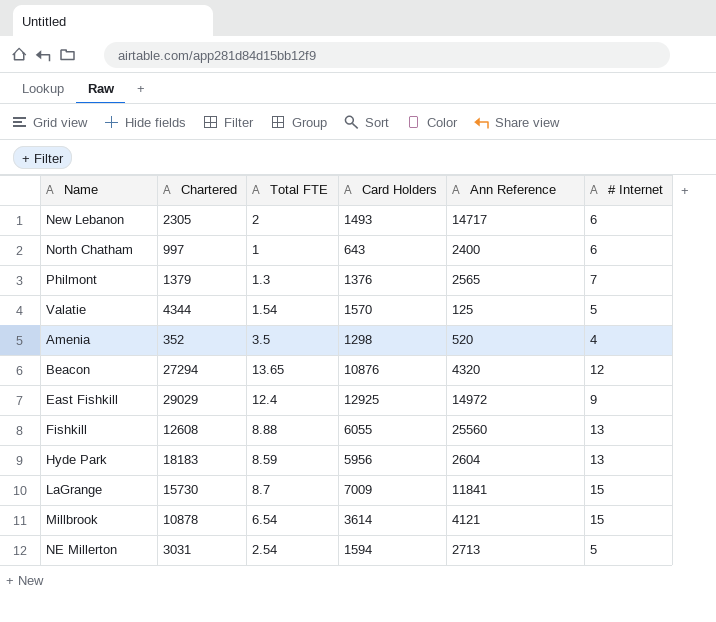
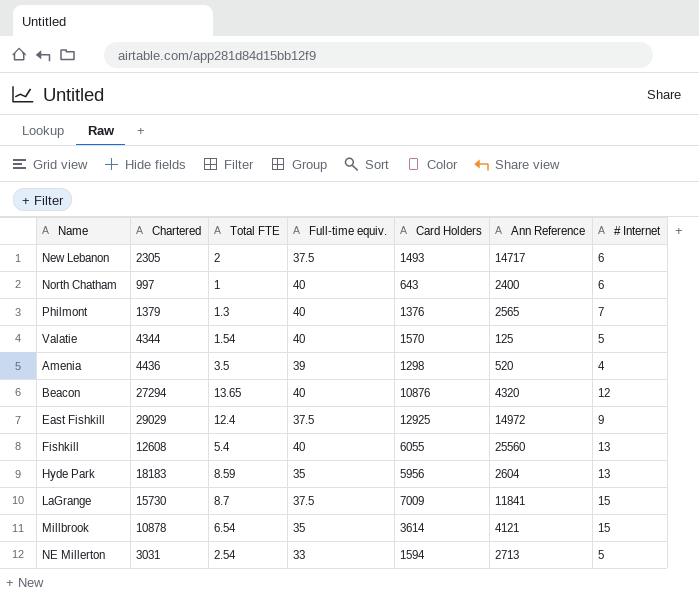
column Full-time equiv. | position: none -> 4
Amenia | Chartered: 352 -> 4436
Fishkill | Total FTE: 8.88 -> 5.4

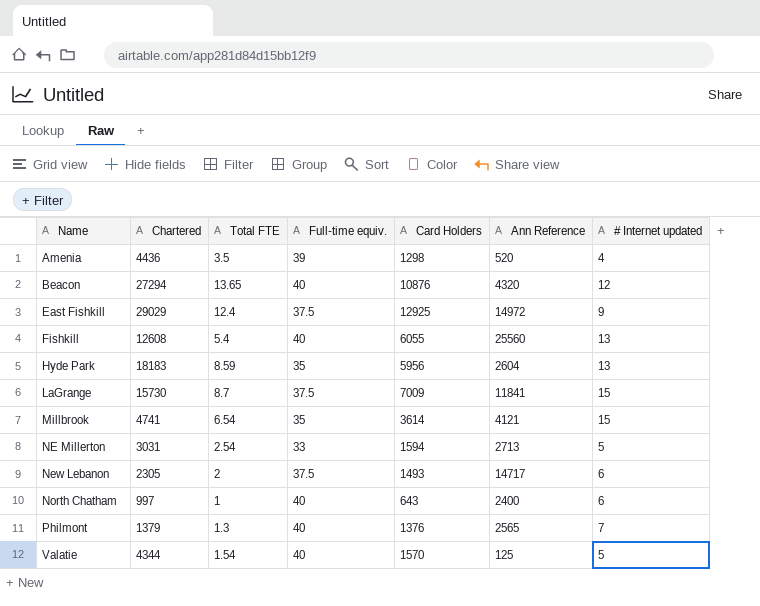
row order: none -> Name ascending
column name: # Internet -> # Internet updated
Millbrook | Chartered: 10878 -> 4741

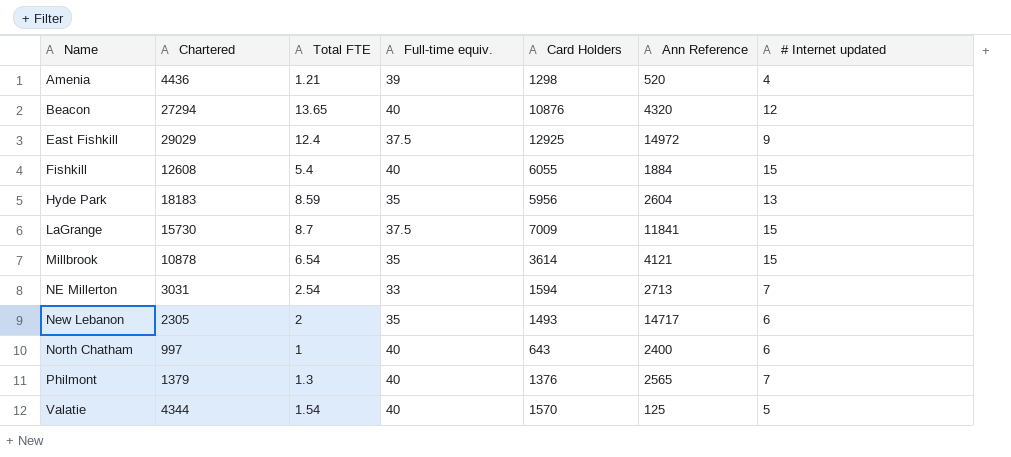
Amenia | Total FTE: 3.5 -> 1.21
Fishkill | Ann Reference: 25560 -> 1884
Fishkill | # Internet updated: 13 -> 15
Millbrook | Chartered: 4741 -> 10878
NE Millerton | # Internet updated: 5 -> 7
New Lebanon | Full-time equiv.: 37.5 -> 35

